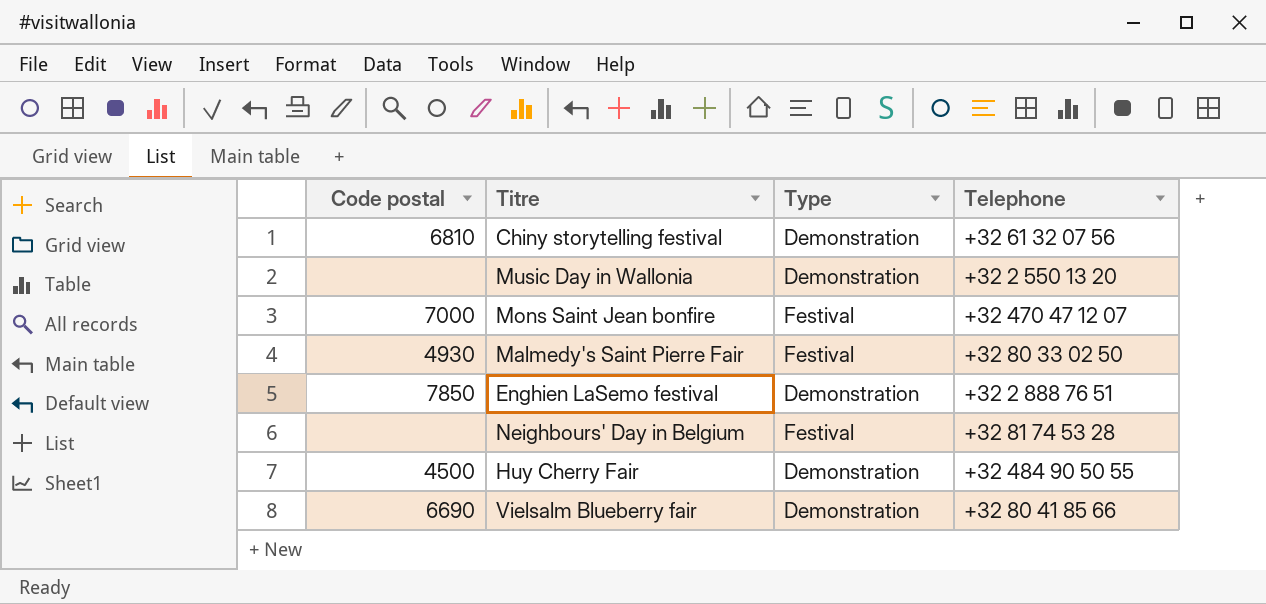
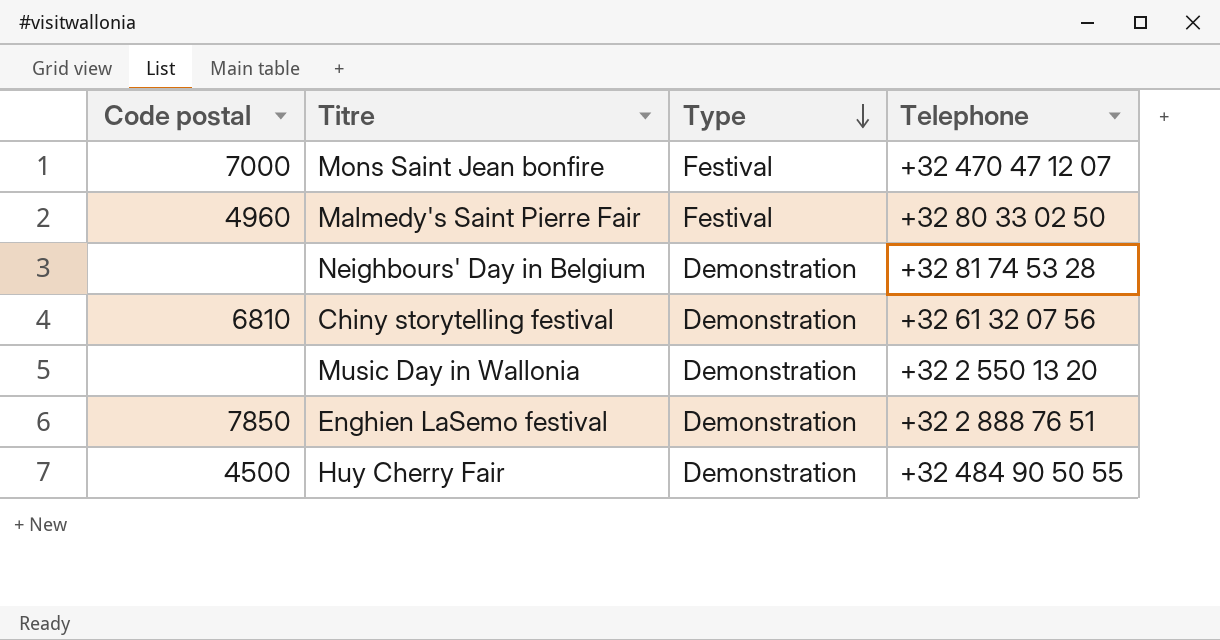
row order: none -> Type descending
row Vielsalm Blueberry fair: 6690 | Demonstration | +32 80 41 85 66 -> none
Malmedy's Saint Pierre Fair | Code postal: 4930 -> 4960
Neighbours' Day in Belgium | Type: Festival -> Demonstration

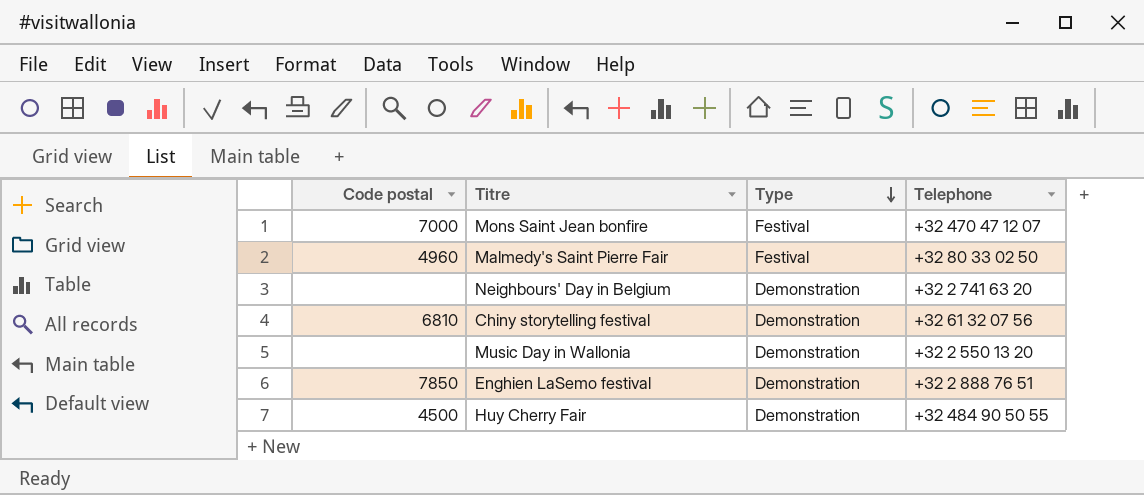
Neighbours' Day in Belgium | Telephone: +32 81 74 53 28 -> +32 2 741 63 20

